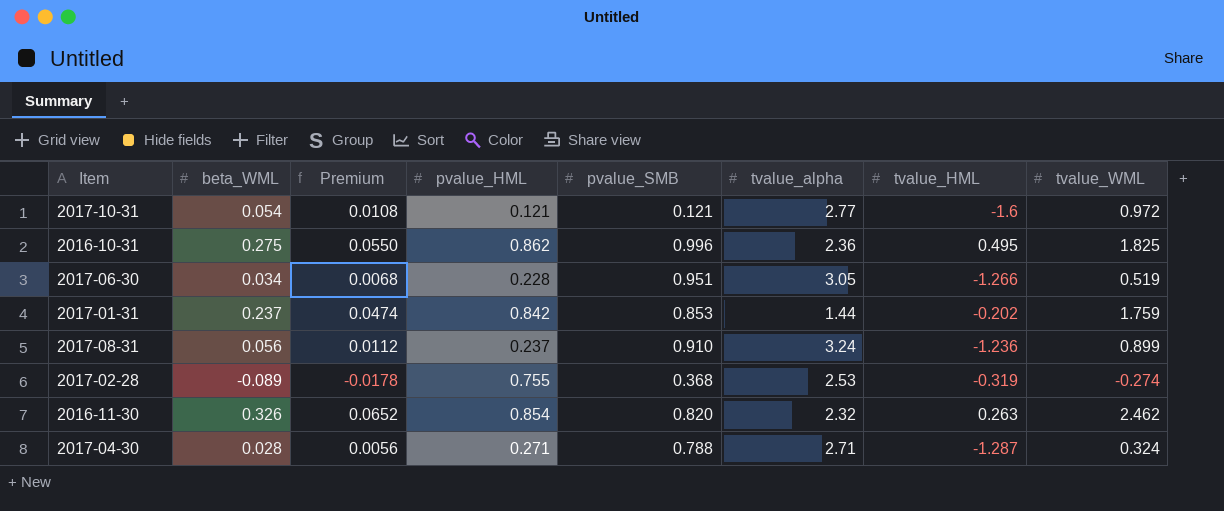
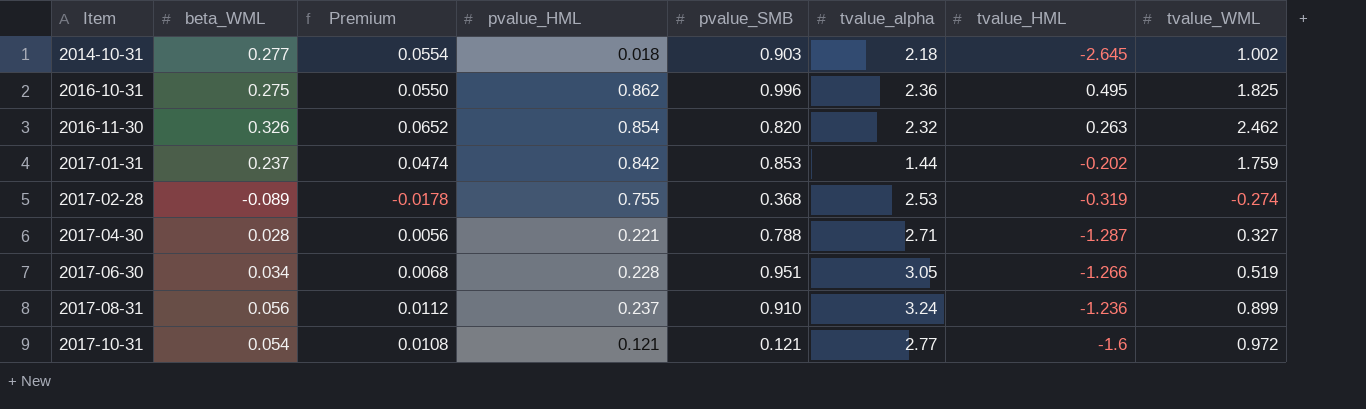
row order: none -> Item ascending
row 2014-10-31: none -> 0.277 | 0.0554 | 0.018 | 0.903 | 2.18 | -2.645 | 1.002
2017-04-30 | pvalue_HML: 0.271 -> 0.221
2017-04-30 | tvalue_WML: 0.324 -> 0.327

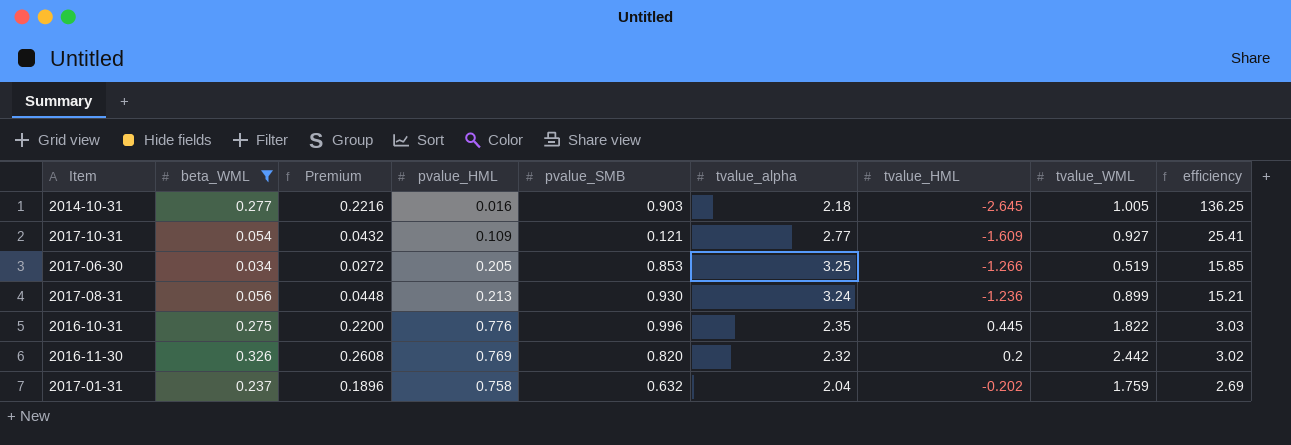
filter: none -> beta_WML >= 0.034
row order: Item ascending -> efficiency descending
column Premium | formula: [beta_WML] * 0.2 -> [beta_WML] * 0.8
column efficiency | formula: none -> [tvalue_alpha] / [pvalue_HML]
2014-10-31 | pvalue_HML: 0.018 -> 0.016
2014-10-31 | tvalue_WML: 1.002 -> 1.005
2017-10-31 | pvalue_HML: 0.121 -> 0.109
2017-10-31 | tvalue_HML: -1.6 -> -1.609
2017-10-31 | tvalue_WML: 0.972 -> 0.927
2017-06-30 | pvalue_HML: 0.228 -> 0.205
2017-06-30 | pvalue_SMB: 0.951 -> 0.853
2017-06-30 | tvalue_alpha: 3.05 -> 3.25
2017-08-31 | pvalue_HML: 0.237 -> 0.213
2017-08-31 | pvalue_SMB: 0.910 -> 0.930
2016-10-31 | pvalue_HML: 0.862 -> 0.776
2016-10-31 | tvalue_alpha: 2.36 -> 2.35
2016-10-31 | tvalue_HML: 0.495 -> 0.445
2016-10-31 | tvalue_WML: 1.825 -> 1.822
2016-11-30 | pvalue_HML: 0.854 -> 0.769
2016-11-30 | tvalue_HML: 0.263 -> 0.2
2016-11-30 | tvalue_WML: 2.462 -> 2.442
2017-01-31 | pvalue_HML: 0.842 -> 0.758
2017-01-31 | pvalue_SMB: 0.853 -> 0.632
2017-01-31 | tvalue_alpha: 1.44 -> 2.04

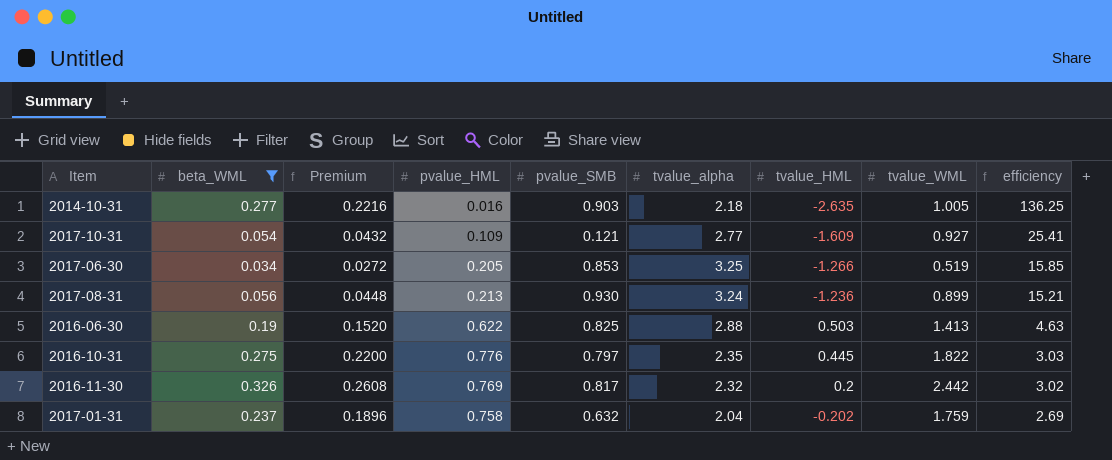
2014-10-31 | tvalue_HML: -2.645 -> -2.635
row 2016-06-30: none -> 0.19 | 0.1520 | 0.622 | 0.825 | 2.88 | 0.503 | 1.413 | 4.63
2016-10-31 | pvalue_SMB: 0.996 -> 0.797
2016-11-30 | pvalue_SMB: 0.820 -> 0.817

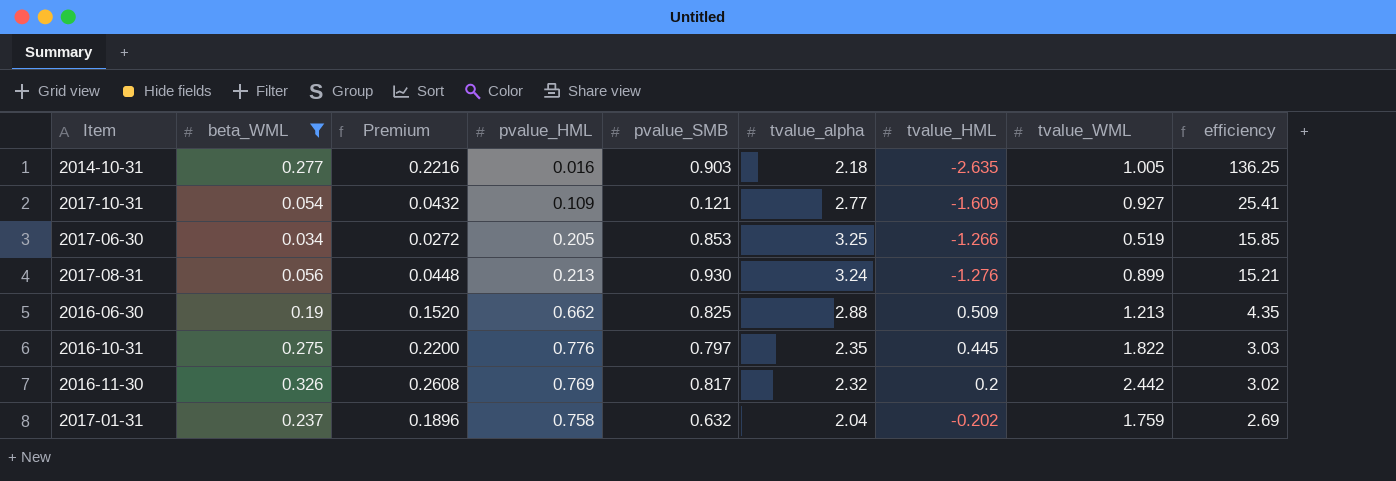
2017-08-31 | tvalue_HML: -1.236 -> -1.276
2016-06-30 | pvalue_HML: 0.622 -> 0.662
2016-06-30 | tvalue_HML: 0.503 -> 0.509
2016-06-30 | tvalue_WML: 1.413 -> 1.213
2016-06-30 | efficiency: 4.63 -> 4.35

